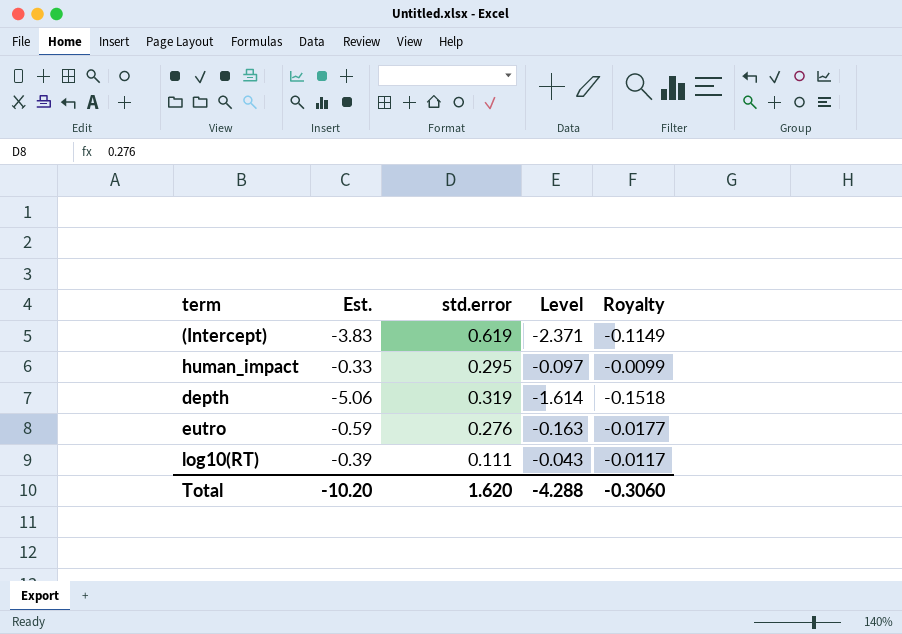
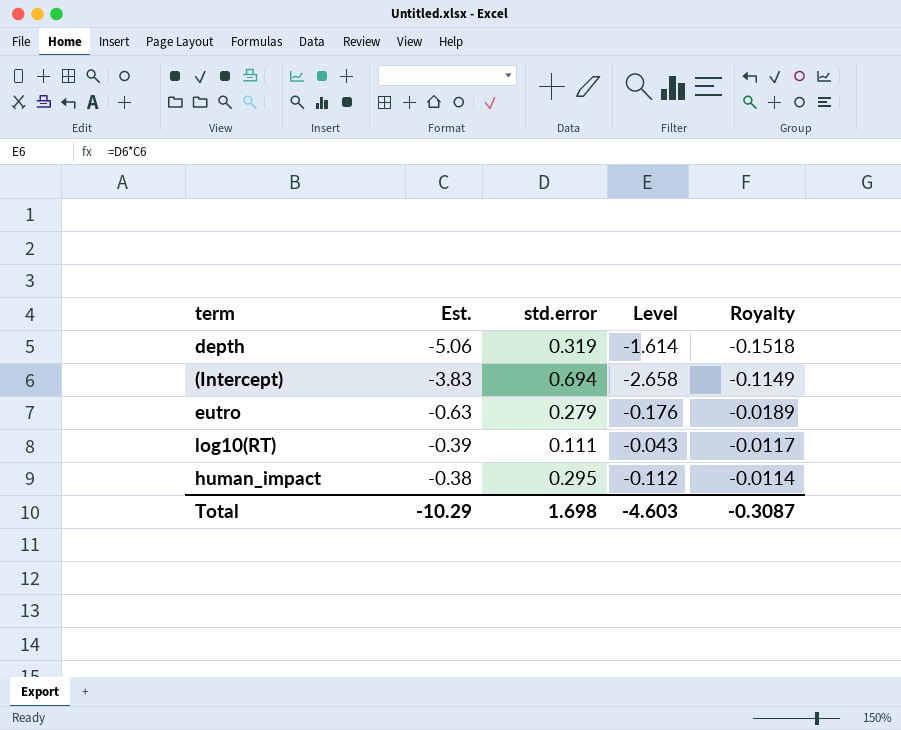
row order: none -> Est. ascending
(Intercept) | std.error: 0.619 -> 0.694
(Intercept) | Level: -2.371 -> -2.658
eutro | Est.: -0.59 -> -0.63
eutro | std.error: 0.276 -> 0.279
eutro | Level: -0.163 -> -0.176
eutro | Royalty: -0.0177 -> -0.0189
human_impact | Est.: -0.33 -> -0.38
human_impact | Level: -0.097 -> -0.112
human_impact | Royalty: -0.0099 -> -0.0114
Total | Est.: -10.20 -> -10.29
Total | std.error: 1.620 -> 1.698
Total | Level: -4.288 -> -4.603
Total | Royalty: -0.3060 -> -0.3087

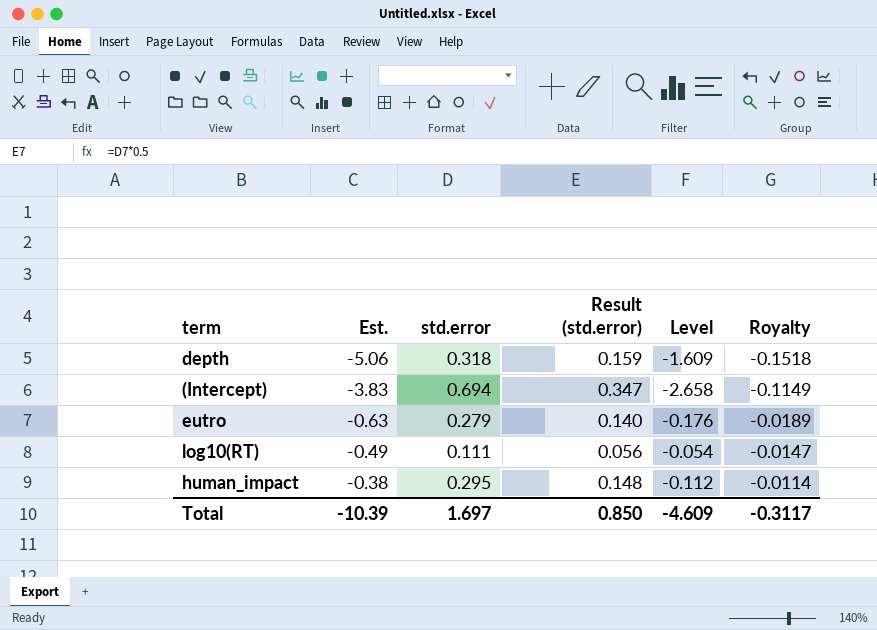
column Result (std.error) | formula: none -> [std.error] * 0.5
depth | std.error: 0.319 -> 0.318
depth | Level: -1.614 -> -1.609
log10(RT) | Est.: -0.39 -> -0.49
log10(RT) | Level: -0.043 -> -0.054
log10(RT) | Royalty: -0.0117 -> -0.0147
Total | Est.: -10.29 -> -10.39
Total | std.error: 1.698 -> 1.697
Total | Level: -4.603 -> -4.609
Total | Royalty: -0.3087 -> -0.3117

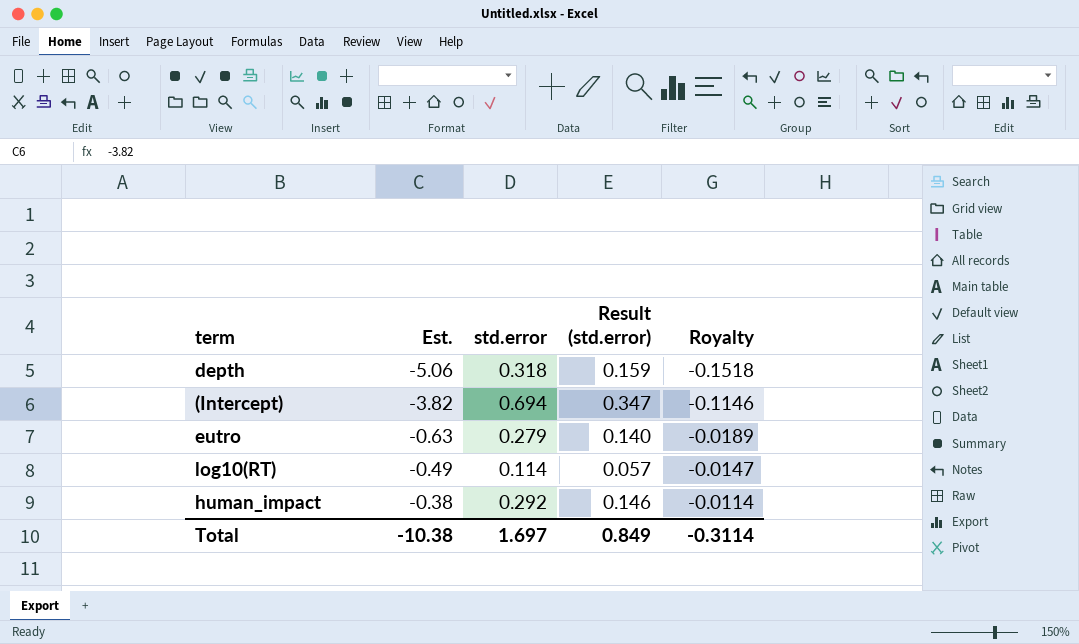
column Level | formula: [Est.] * [std.error] -> none
(Intercept) | Est.: -3.83 -> -3.82
(Intercept) | Royalty: -0.1149 -> -0.1146
log10(RT) | std.error: 0.111 -> 0.114
log10(RT) | Result (std.error): 0.056 -> 0.057
human_impact | std.error: 0.295 -> 0.292
human_impact | Result (std.error): 0.148 -> 0.146
Total | Est.: -10.39 -> -10.38
Total | Result (std.error): 0.850 -> 0.849
Total | Royalty: -0.3117 -> -0.3114

